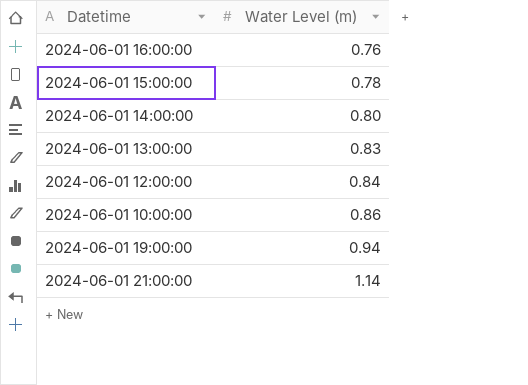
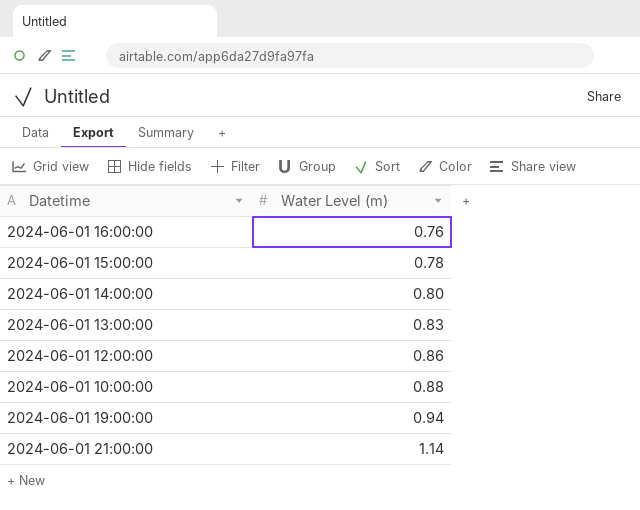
2024-06-01 12:00:00 | Water Level (m): 0.84 -> 0.86
2024-06-01 10:00:00 | Water Level (m): 0.86 -> 0.88

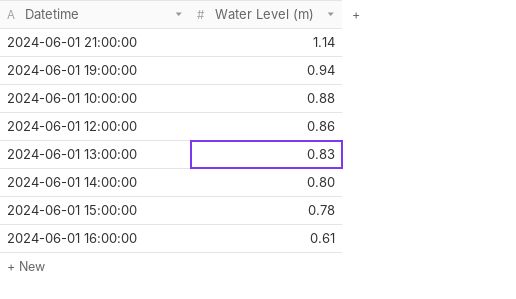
row order: Water Level (m) ascending -> Water Level (m) descending
2024-06-01 16:00:00 | Water Level (m): 0.76 -> 0.61

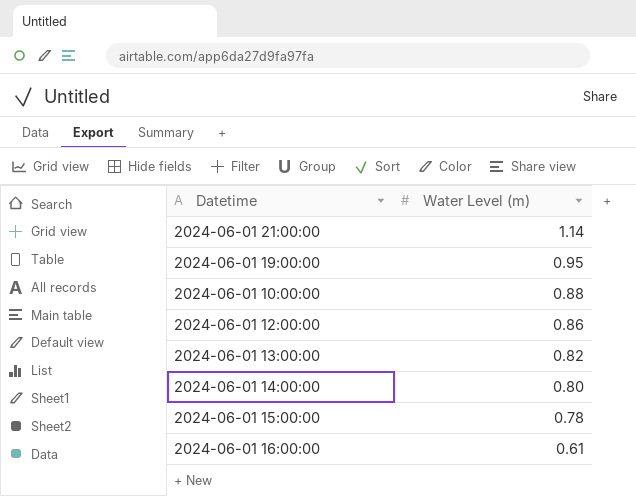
2024-06-01 19:00:00 | Water Level (m): 0.94 -> 0.95
2024-06-01 13:00:00 | Water Level (m): 0.83 -> 0.82

